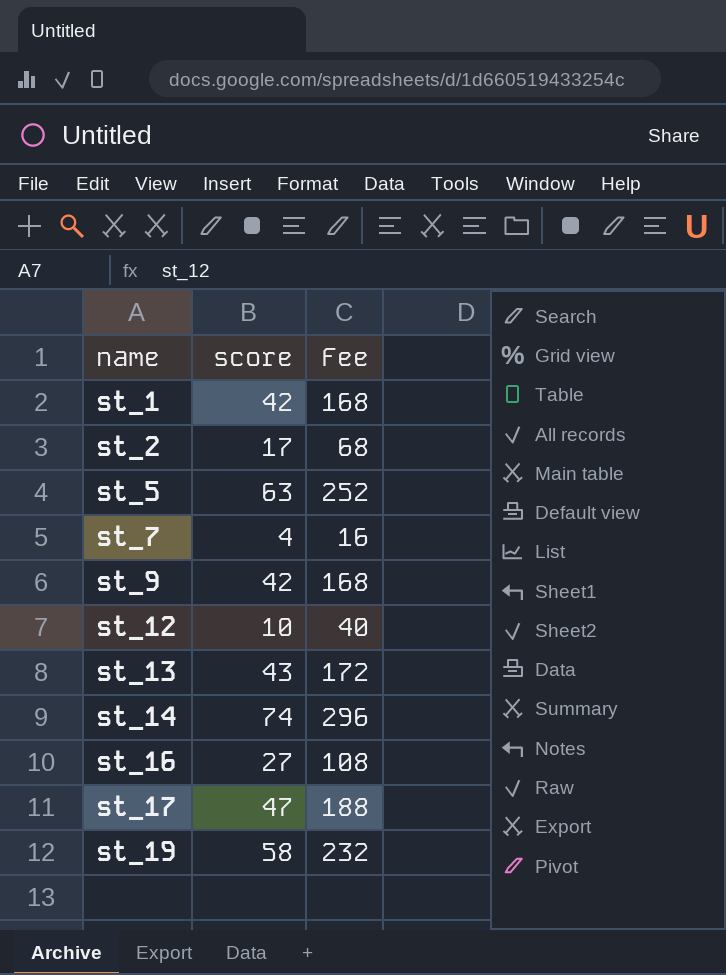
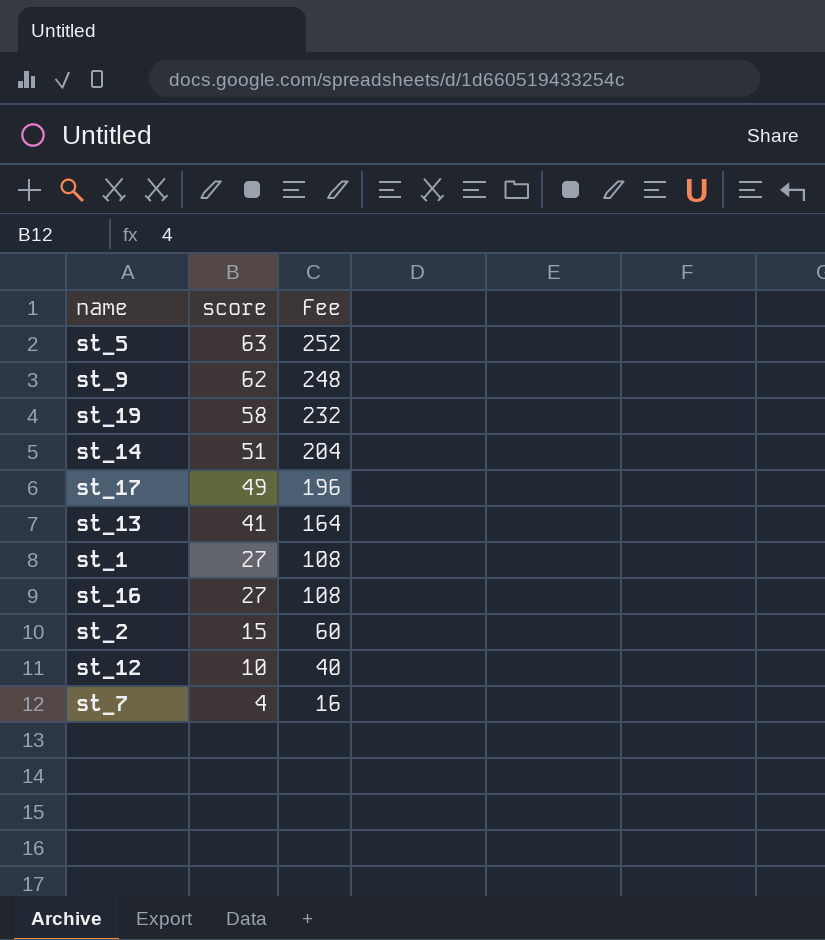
row order: name ascending -> score descending
st_9 | score: 42 -> 62
st_9 | Fee: 168 -> 248
st_14 | score: 74 -> 51
st_14 | Fee: 296 -> 204
st_17 | score: 47 -> 49
st_17 | Fee: 188 -> 196
st_13 | score: 43 -> 41
st_13 | Fee: 172 -> 164
st_1 | score: 42 -> 27
st_1 | Fee: 168 -> 108
st_2 | score: 17 -> 15
st_2 | Fee: 68 -> 60

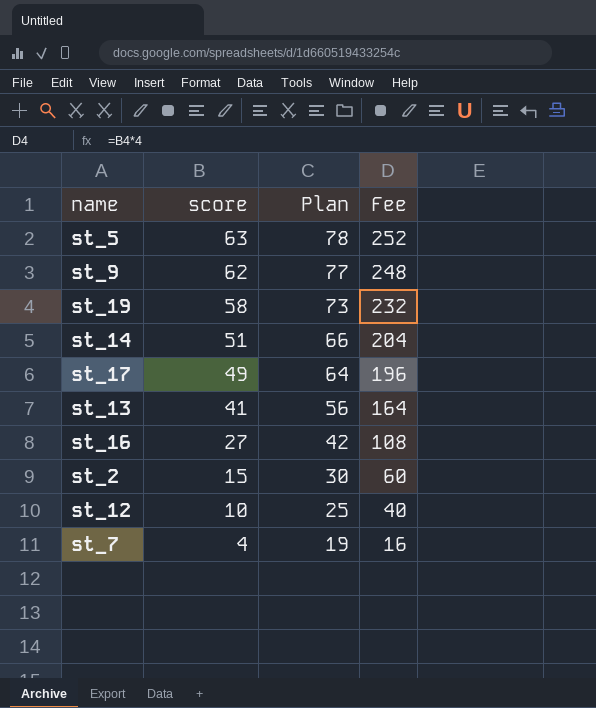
column Plan | formula: none -> [score] + 15
row st_1: 27 | 108 -> none

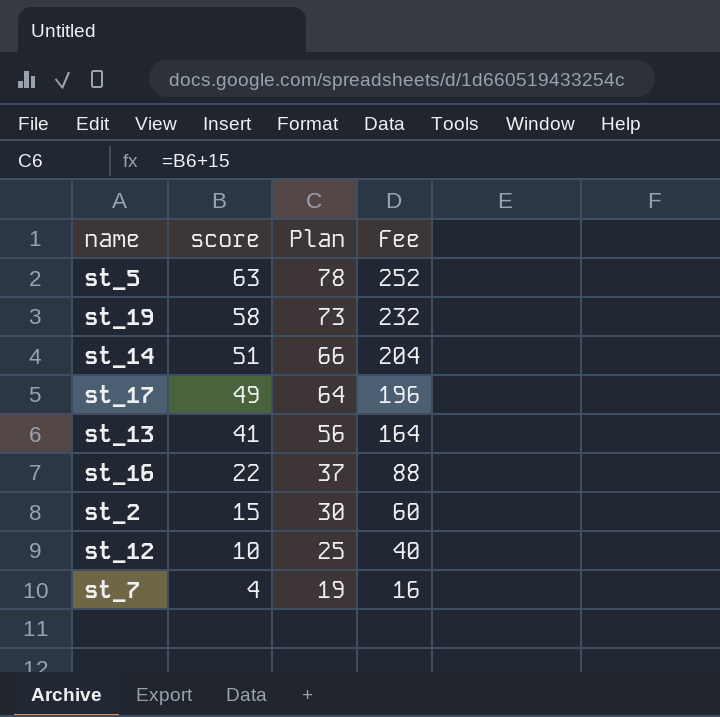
row st_9: 62 | 77 | 248 -> none
st_16 | score: 27 -> 22
st_16 | Plan: 42 -> 37
st_16 | Fee: 108 -> 88

